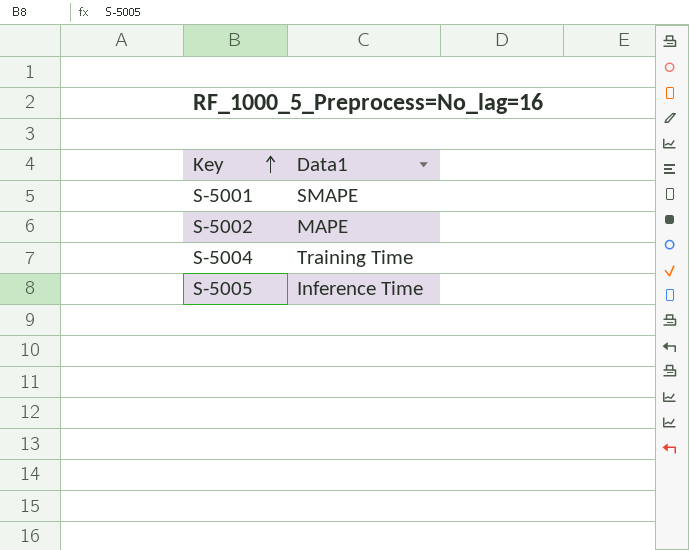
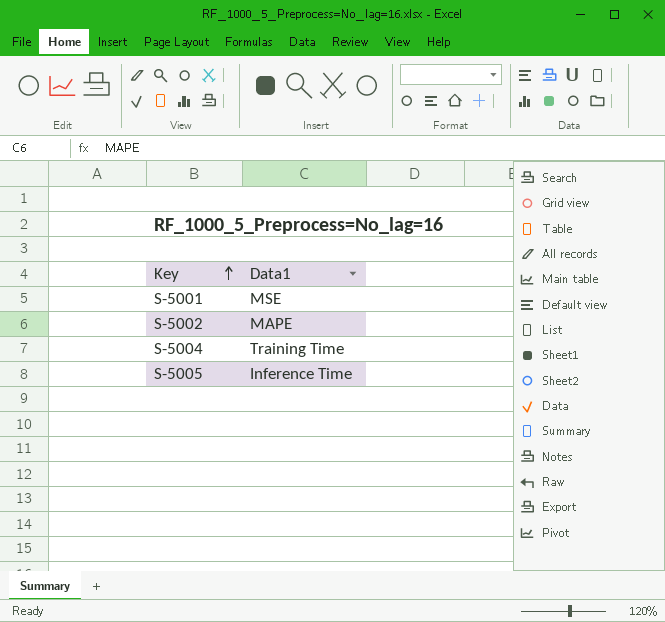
S-5001 | Data1: SMAPE -> MSE

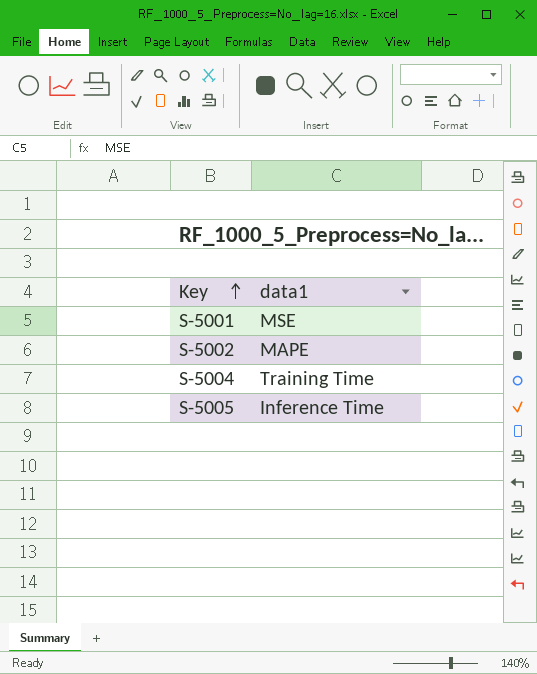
column name: Data1 -> data1

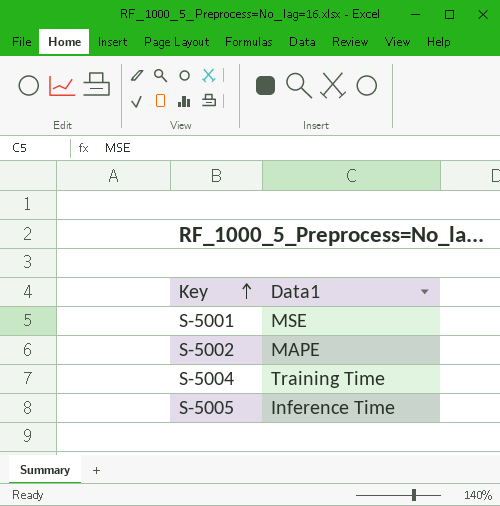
column name: data1 -> Data1

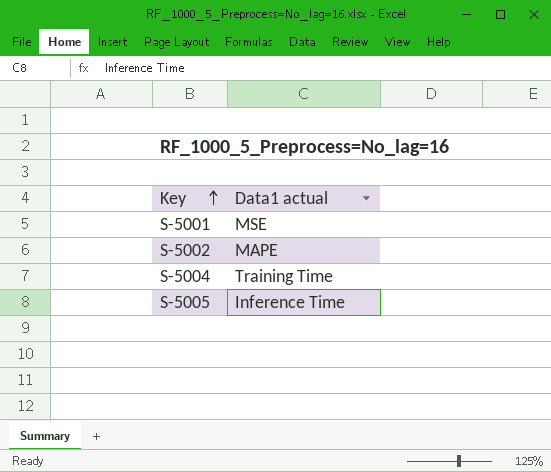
column name: Data1 -> Data1 actual

